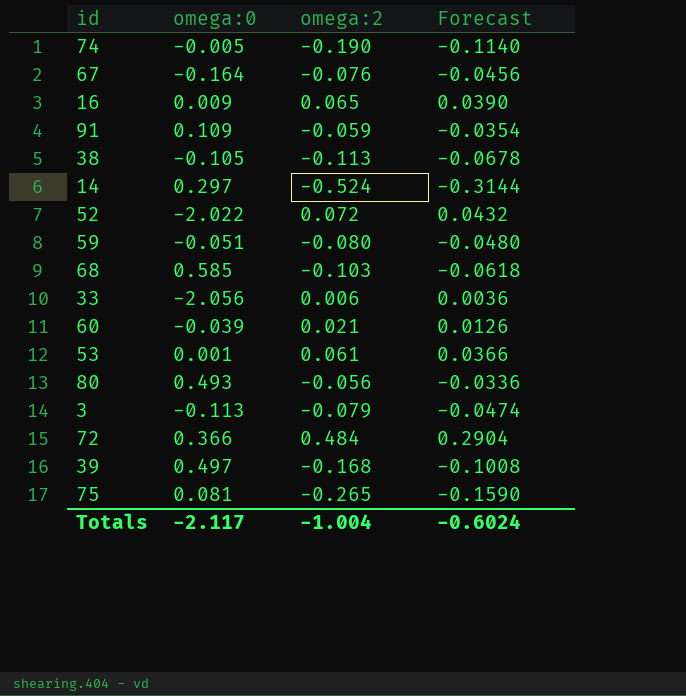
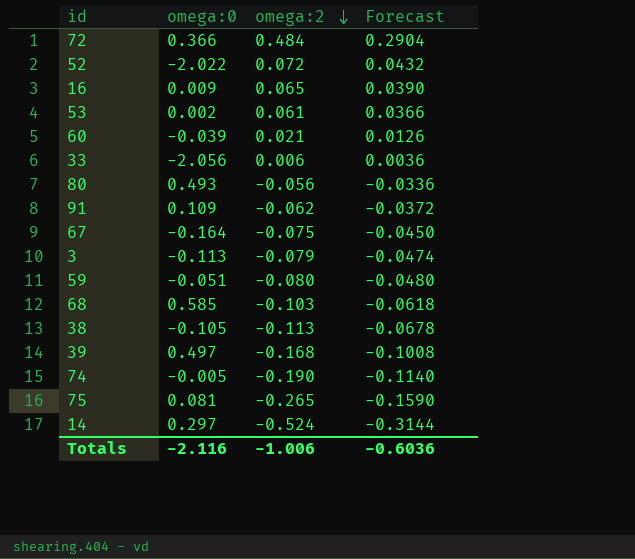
row order: none -> omega:2 descending
53 | omega:0: 0.001 -> 0.002
91 | omega:2: -0.059 -> -0.062
91 | Forecast: -0.0354 -> -0.0372
67 | omega:2: -0.076 -> -0.075
67 | Forecast: -0.0456 -> -0.0450
Totals | omega:0: -2.117 -> -2.116
Totals | omega:2: -1.004 -> -1.006
Totals | Forecast: -0.6024 -> -0.6036

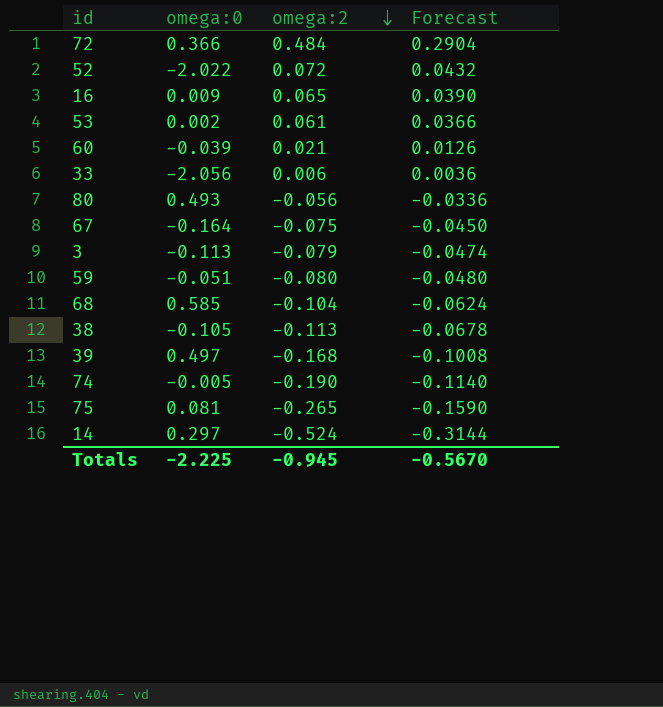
row 91: 0.109 | -0.062 | -0.0372 -> none
68 | omega:2: -0.103 -> -0.104
68 | Forecast: -0.0618 -> -0.0624
Totals | omega:0: -2.116 -> -2.225
Totals | omega:2: -1.006 -> -0.945
Totals | Forecast: -0.6036 -> -0.5670

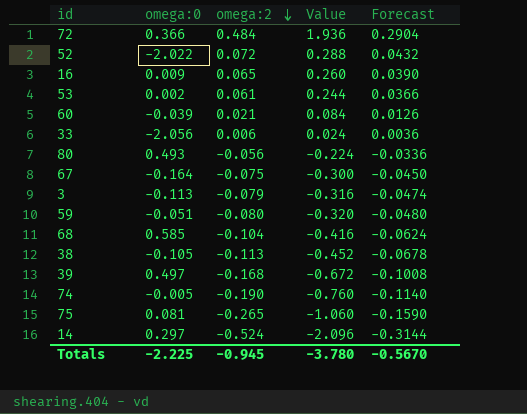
column Value | formula: none -> [omega:2] * 4

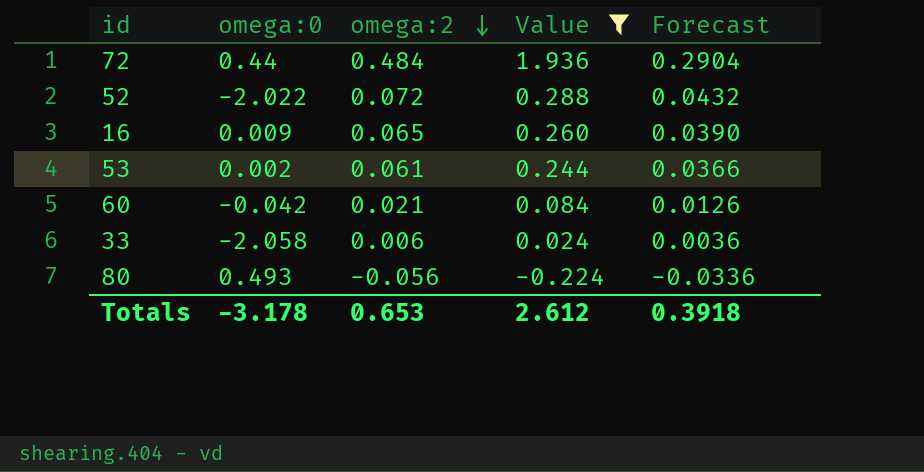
filter: none -> Value >= -0.224
72 | omega:0: 0.366 -> 0.44
60 | omega:0: -0.039 -> -0.042
33 | omega:0: -2.056 -> -2.058
Totals | omega:0: -2.225 -> -3.178
Totals | omega:2: -0.945 -> 0.653
Totals | Value: -3.780 -> 2.612
Totals | Forecast: -0.5670 -> 0.3918

